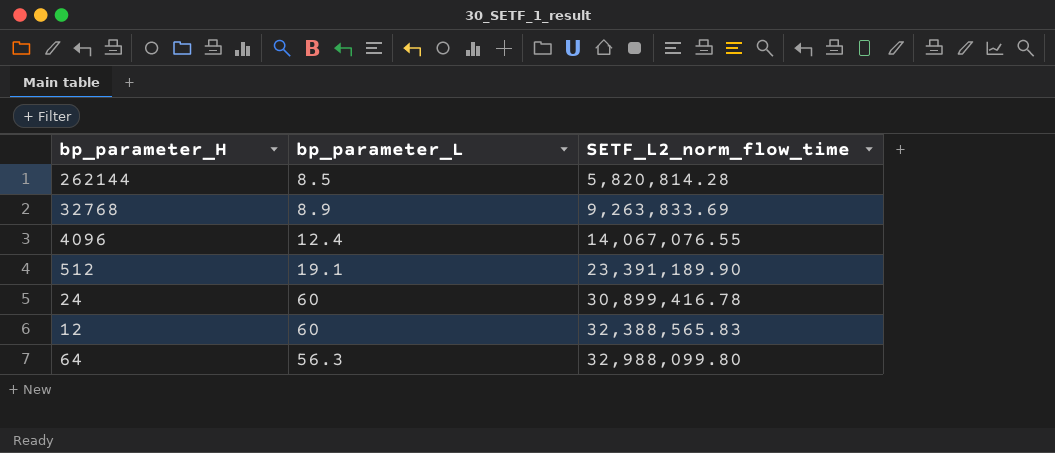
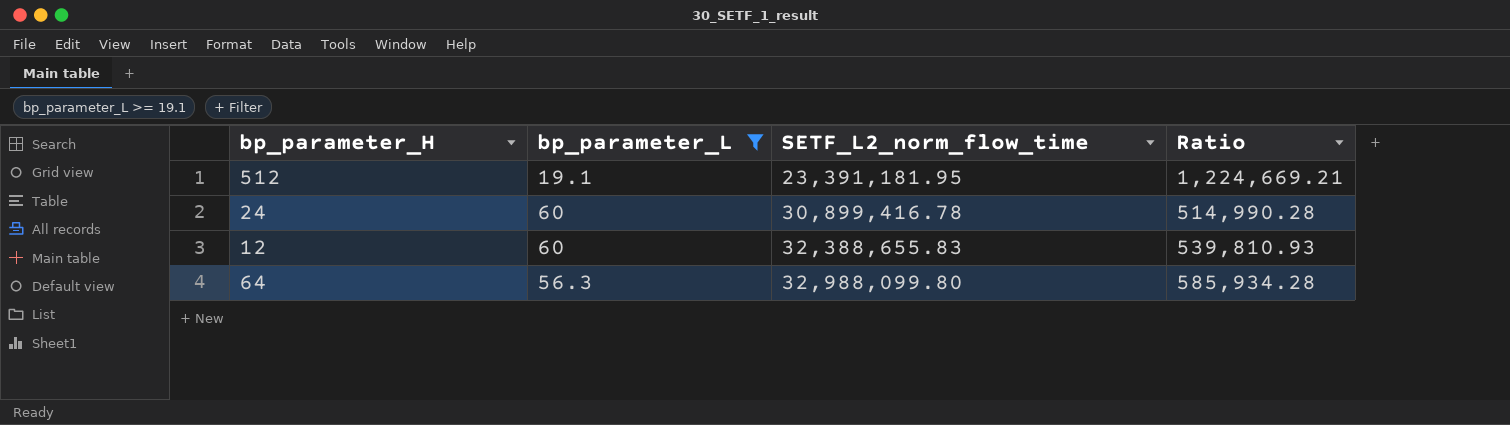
filter: none -> bp_parameter_L >= 19.1
column Ratio | formula: none -> [SETF_L2_norm_flow_time] / [bp_parameter_L]
512 | SETF_L2_norm_flow_time: 23,391,189.90 -> 23,391,181.95
12 | SETF_L2_norm_flow_time: 32,388,565.83 -> 32,388,655.83

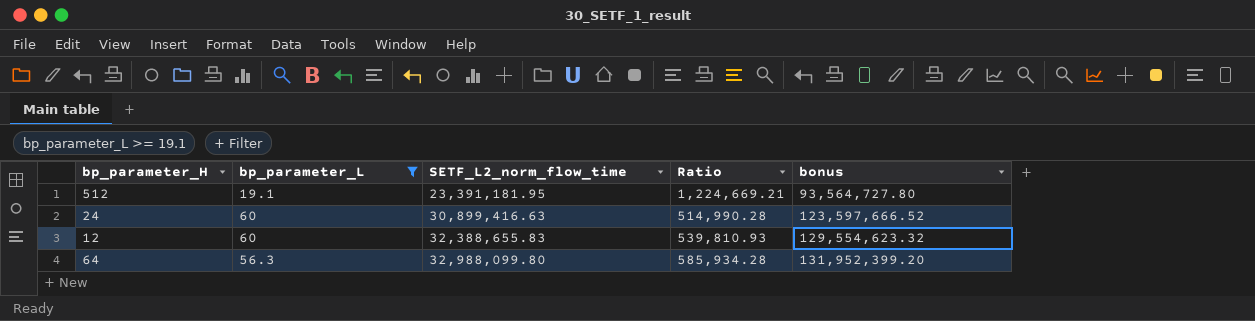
column bonus | formula: none -> [SETF_L2_norm_flow_time] * 4
24 | SETF_L2_norm_flow_time: 30,899,416.78 -> 30,899,416.63

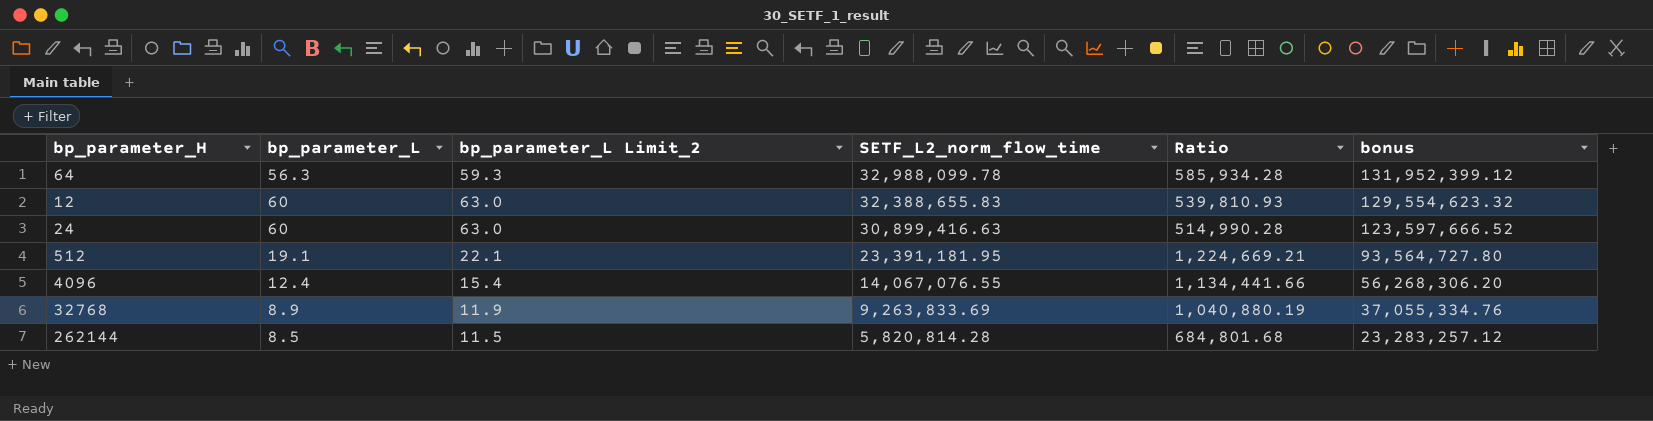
filter: bp_parameter_L >= 19.1 -> none
row order: SETF_L2_norm_flow_time ascending -> SETF_L2_norm_flow_time descending
column bp_parameter_L Limit_2 | formula: none -> [bp_parameter_L] + 3
64 | SETF_L2_norm_flow_time: 32,988,099.80 -> 32,988,099.78
64 | bonus: 131,952,399.20 -> 131,952,399.12

